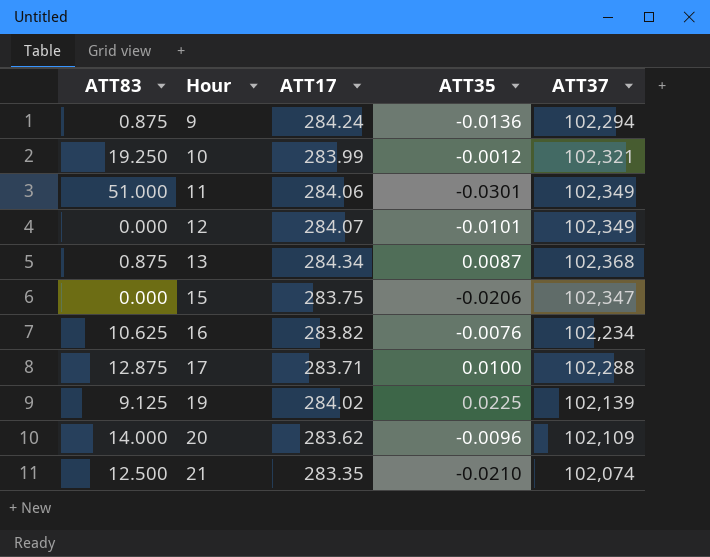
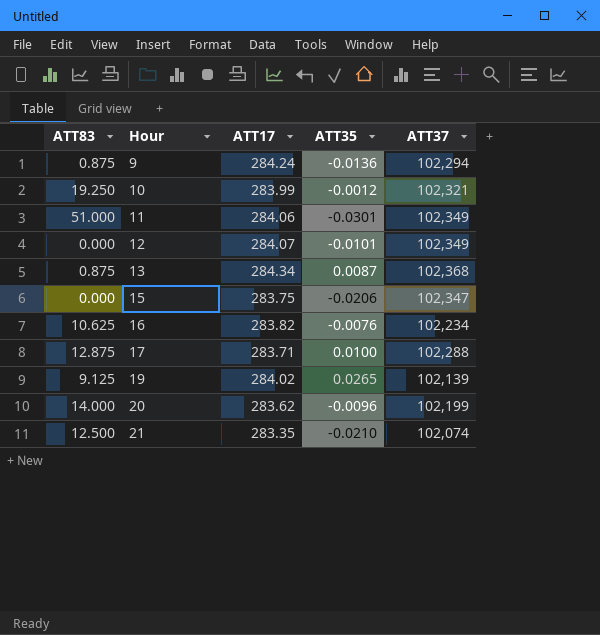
19 | ATT35: 0.0225 -> 0.0265
20 | ATT37: 102,109 -> 102,199

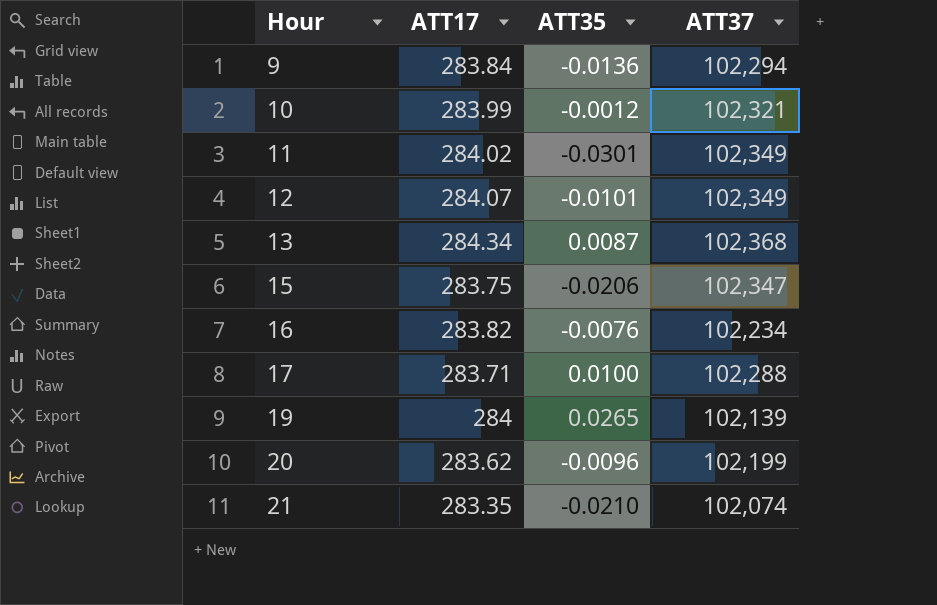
column ATT83 | position: 1 -> none
9 | ATT17: 284.24 -> 283.84
11 | ATT17: 284.06 -> 284.02
19 | ATT17: 284.02 -> 284

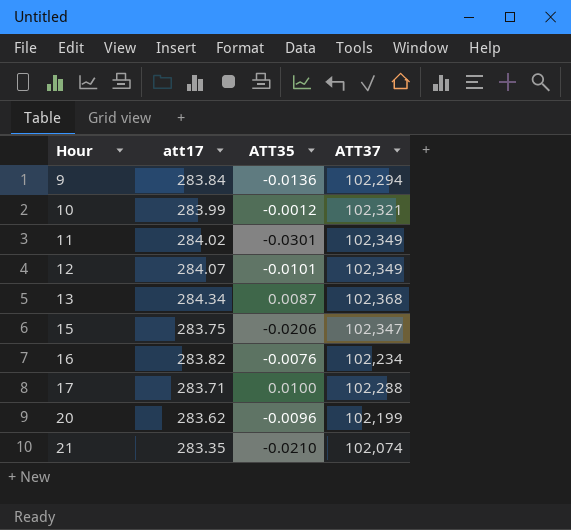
column name: ATT17 -> att17
row 19: 284 | 0.0265 | 102,139 -> none

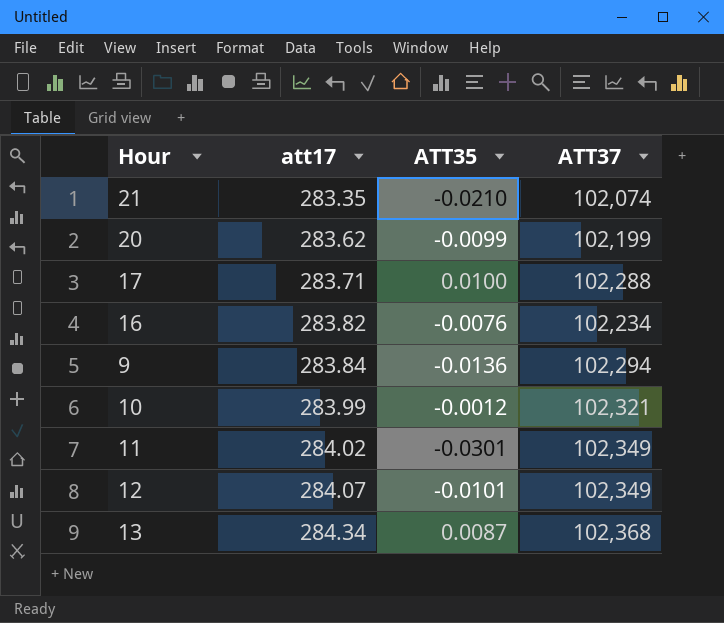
row order: Hour ascending -> att17 ascending
row 15: 283.75 | -0.0206 | 102,347 -> none
20 | ATT35: -0.0096 -> -0.0099

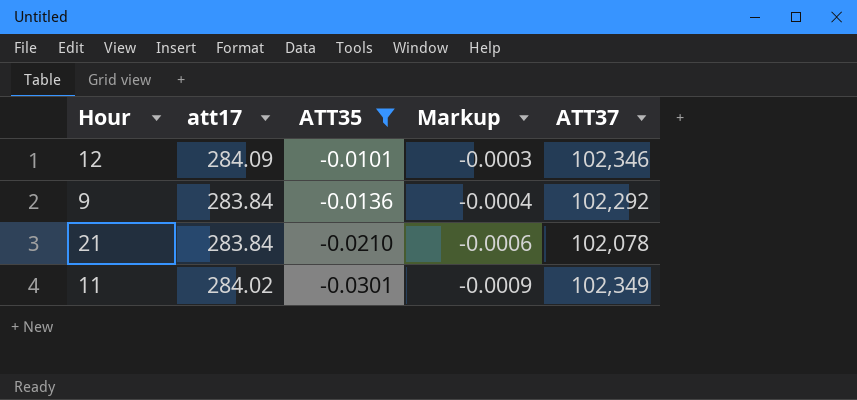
filter: none -> ATT35 <= -0.0101
row order: att17 ascending -> ATT35 descending
column Markup | formula: none -> [ATT35] * 0.03
12 | att17: 284.07 -> 284.09
12 | ATT37: 102,349 -> 102,346
9 | ATT37: 102,294 -> 102,292
21 | att17: 283.35 -> 283.84
21 | ATT37: 102,074 -> 102,078

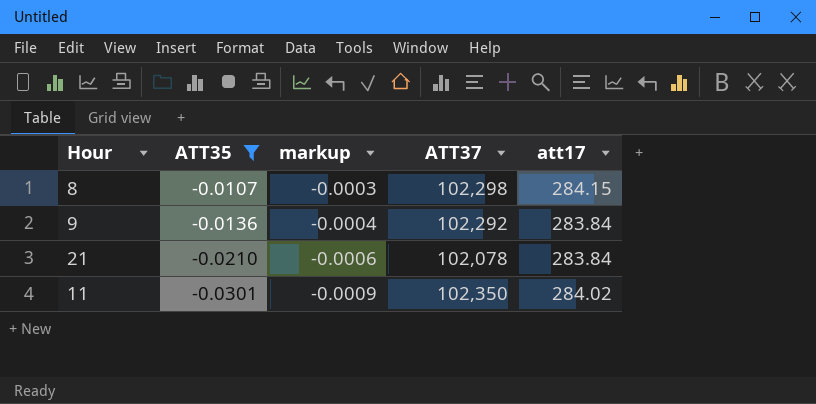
column name: Markup -> markup
column att17 | position: 2 -> 5
row 12: 284.09 | -0.0101 | -0.0003 | 102,346 -> none
row 8: none -> -0.0107 | -0.0003 | 102,298 | 284.15
11 | ATT37: 102,349 -> 102,350

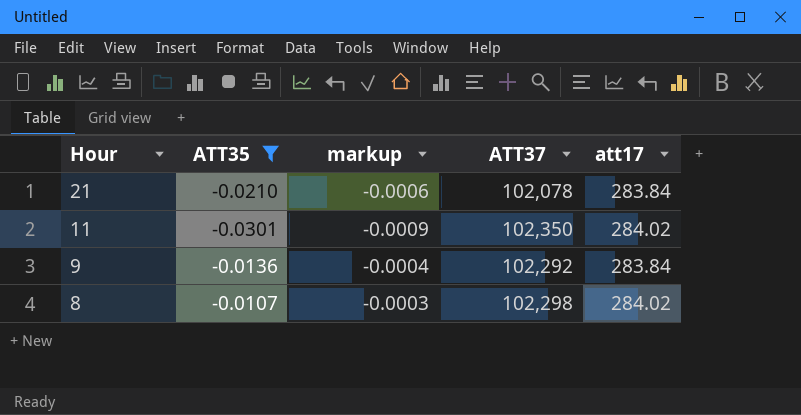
row order: ATT35 descending -> Hour descending
8 | att17: 284.15 -> 284.02

